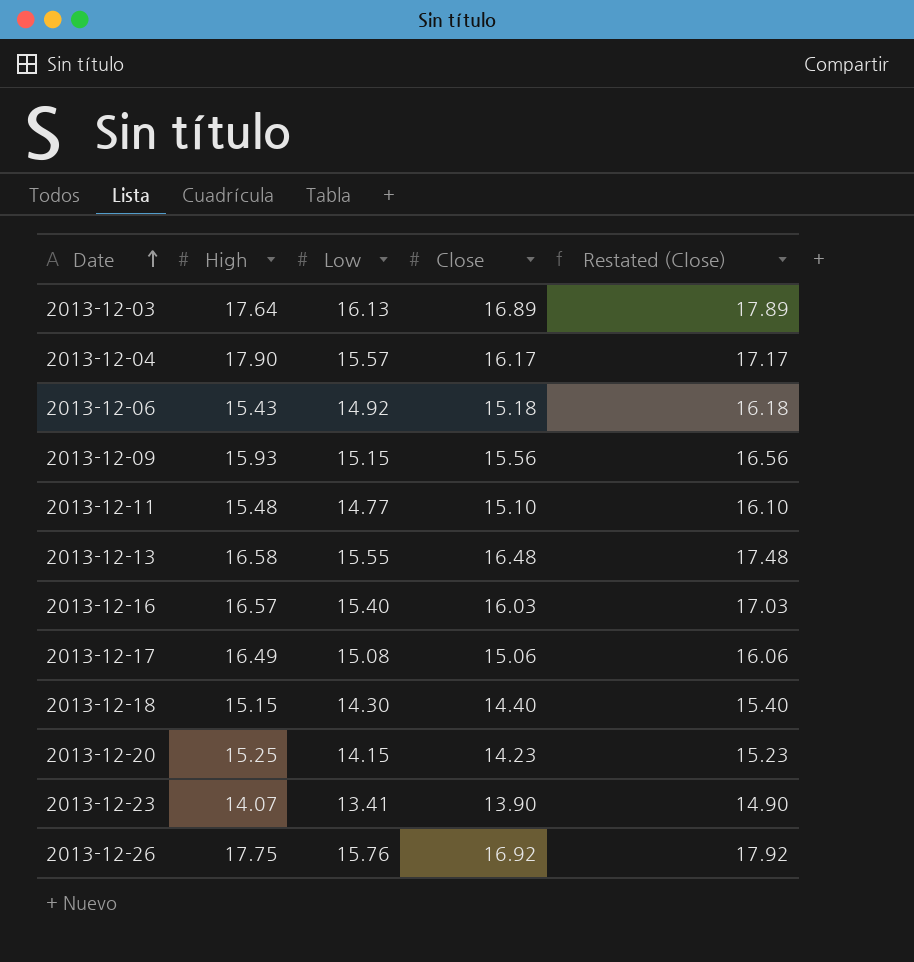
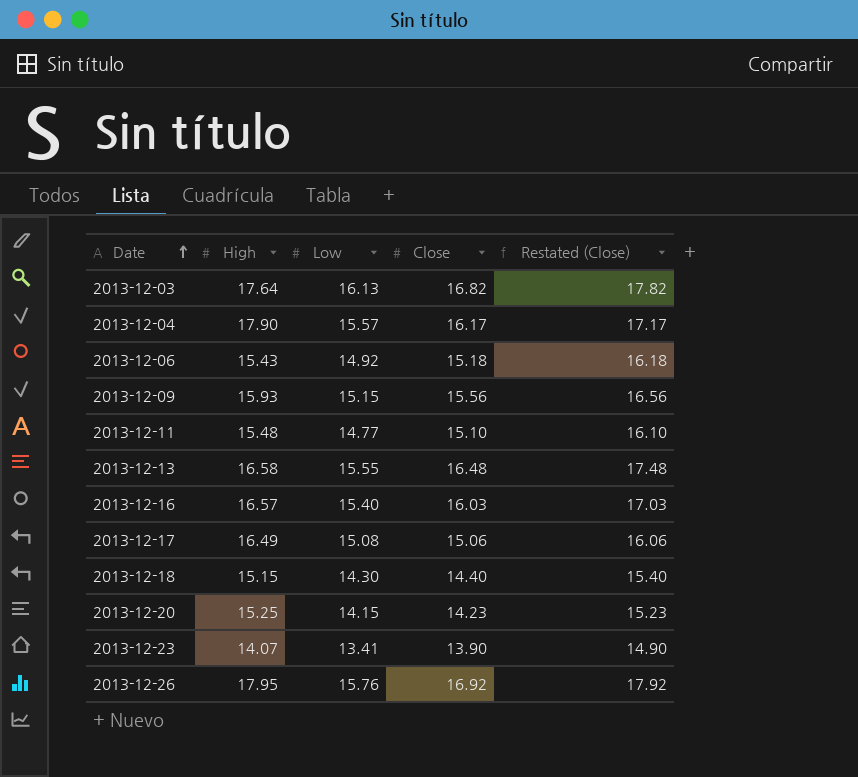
2013-12-03 | Close: 16.89 -> 16.82
2013-12-03 | Restated (Close): 17.89 -> 17.82
2013-12-26 | High: 17.75 -> 17.95

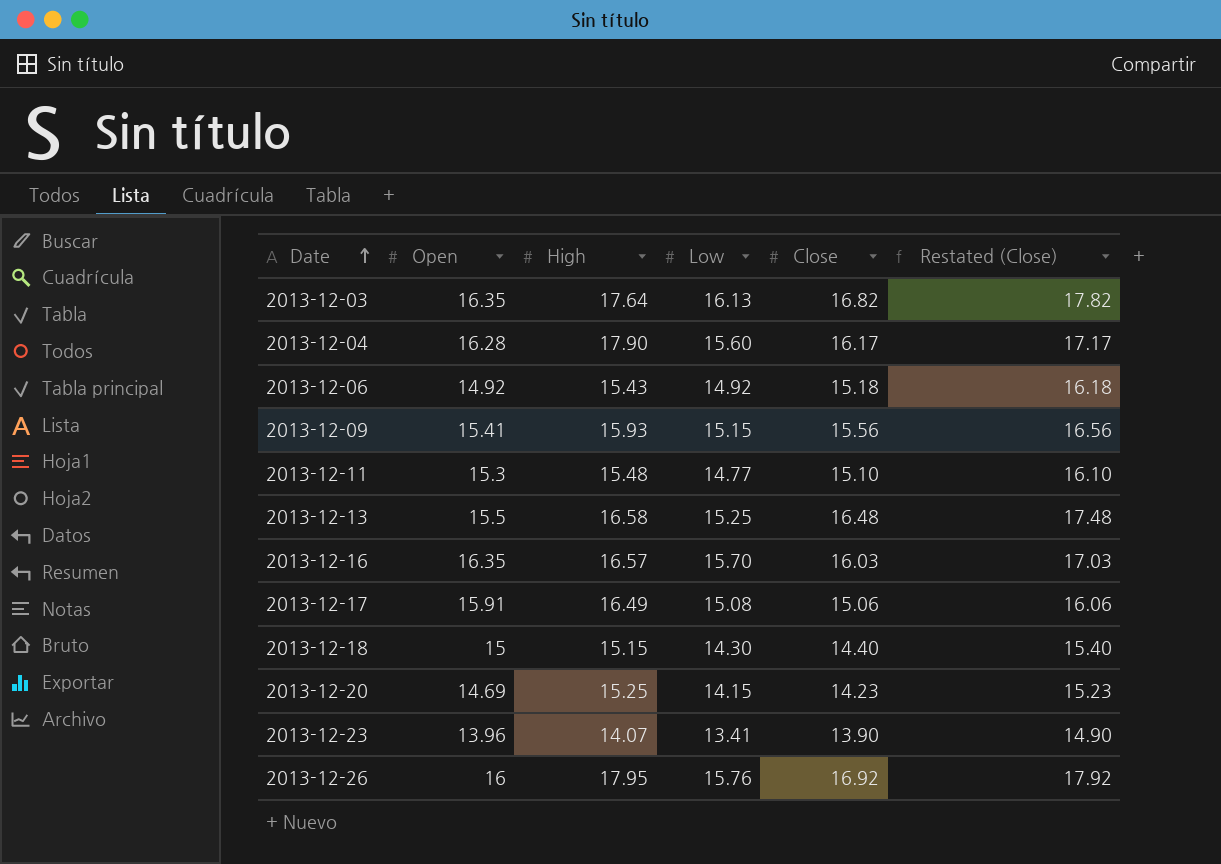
column Open | position: none -> 2
2013-12-04 | Low: 15.57 -> 15.60
2013-12-13 | Low: 15.55 -> 15.25
2013-12-16 | Low: 15.40 -> 15.70

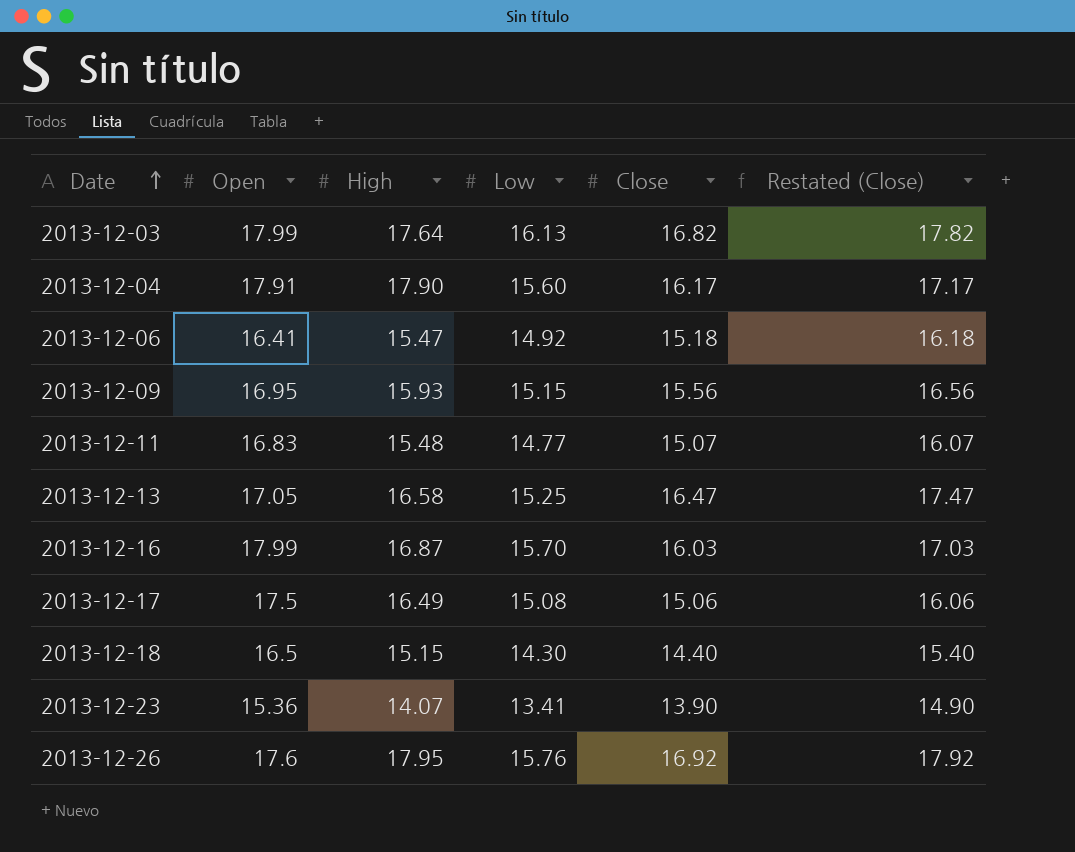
row 2013-12-20: 14.69 | 15.25 | 14.15 | 14.23 | 15.23 -> none
2013-12-03 | Open: 16.35 -> 17.99
2013-12-04 | Open: 16.28 -> 17.91
2013-12-06 | Open: 14.92 -> 16.41
2013-12-06 | High: 15.43 -> 15.47
2013-12-09 | Open: 15.41 -> 16.95
2013-12-11 | Open: 15.3 -> 16.83
2013-12-11 | Close: 15.10 -> 15.07
2013-12-11 | Restated (Close): 16.10 -> 16.07
2013-12-13 | Open: 15.5 -> 17.05
2013-12-13 | Close: 16.48 -> 16.47
2013-12-13 | Restated (Close): 17.48 -> 17.47
2013-12-16 | Open: 16.35 -> 17.99
2013-12-16 | High: 16.57 -> 16.87
2013-12-17 | Open: 15.91 -> 17.5
2013-12-18 | Open: 15 -> 16.5
2013-12-23 | Open: 13.96 -> 15.36
2013-12-26 | Open: 16 -> 17.6

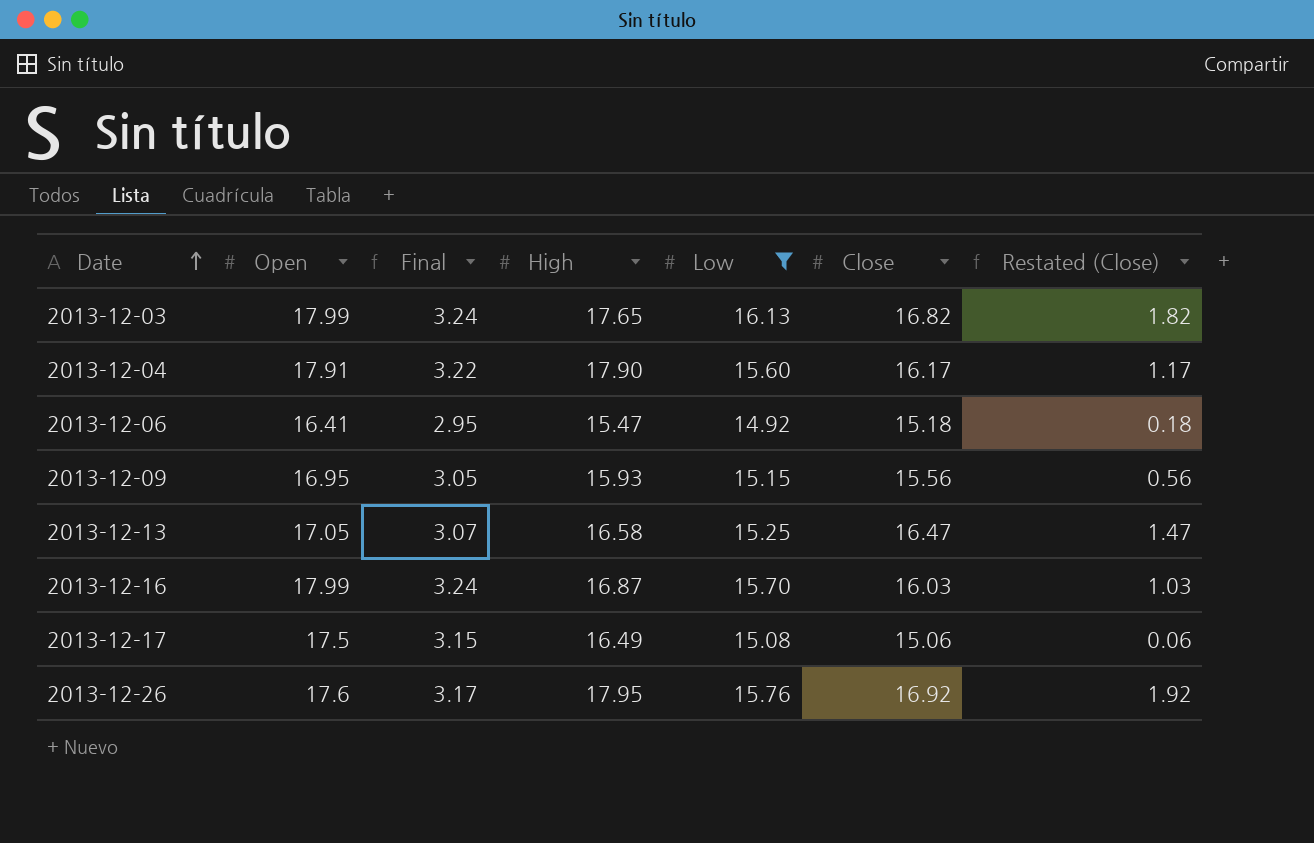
filter: none -> Low >= 14.92
column Final | formula: none -> [Open] * 0.18
column Restated (Close) | formula: [Close] + 1 -> [Close] - 15
2013-12-03 | High: 17.64 -> 17.65

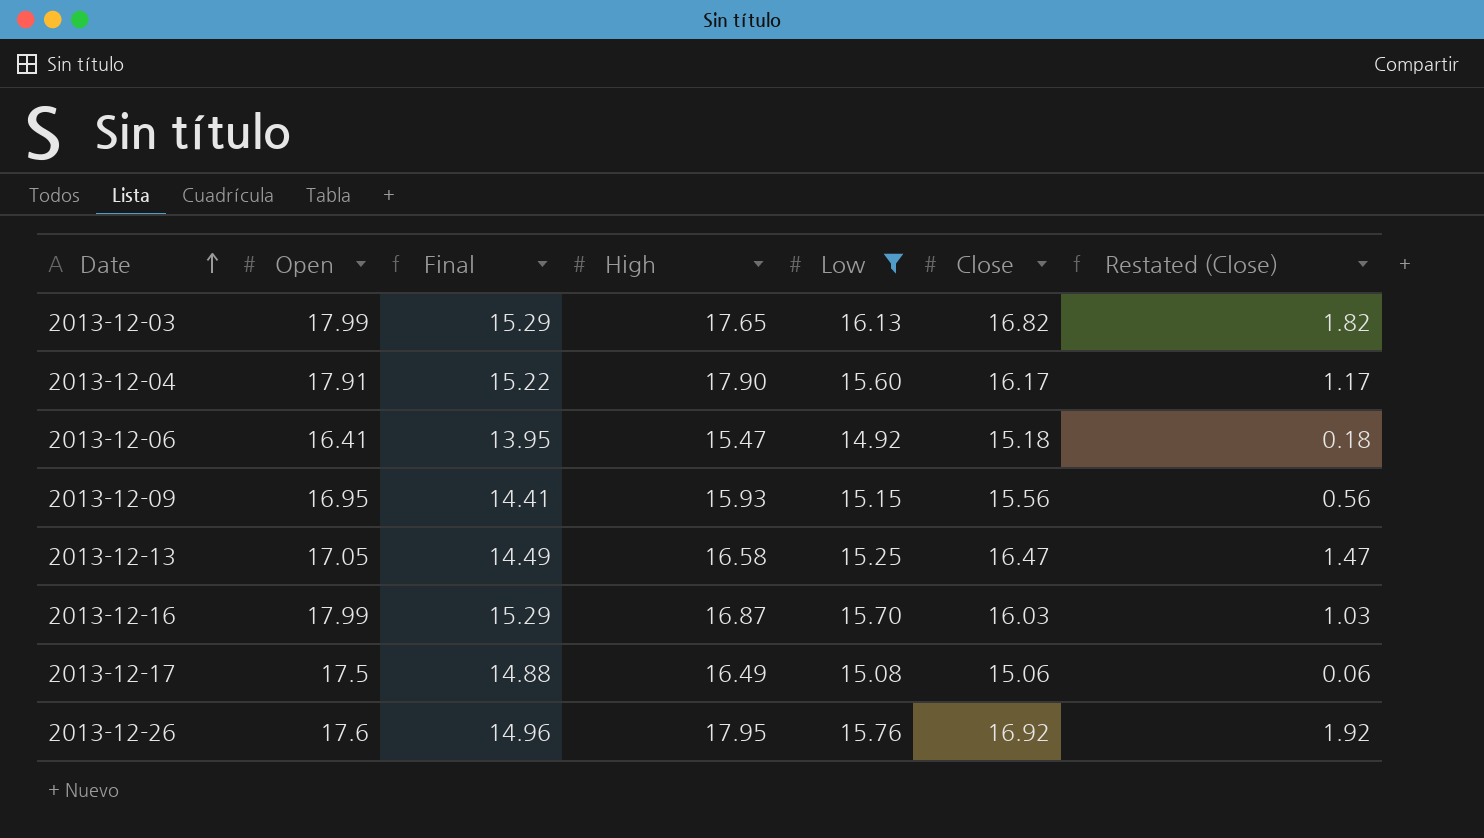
column Final | formula: [Open] * 0.18 -> [Open] * 0.85

